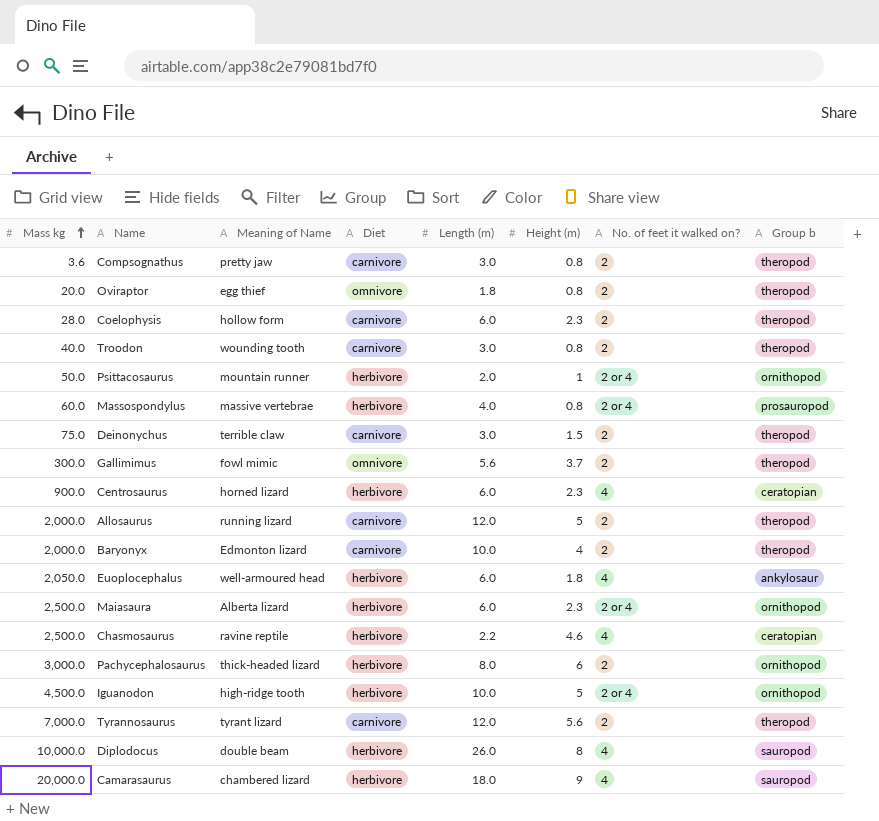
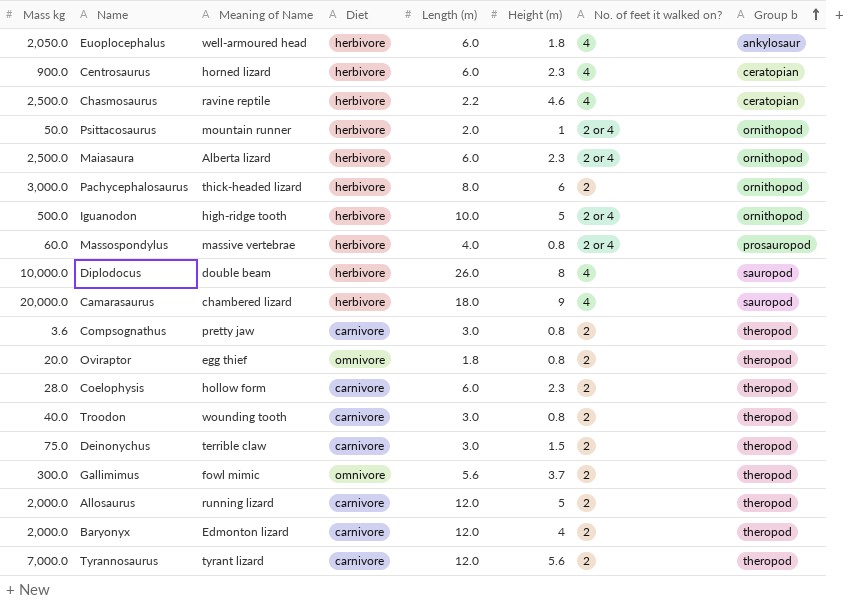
row order: Mass kg ascending -> Group b ascending
Iguanodon | Mass kg: 4,500.0 -> 500.0
Baryonyx | Length (m): 10.0 -> 12.0

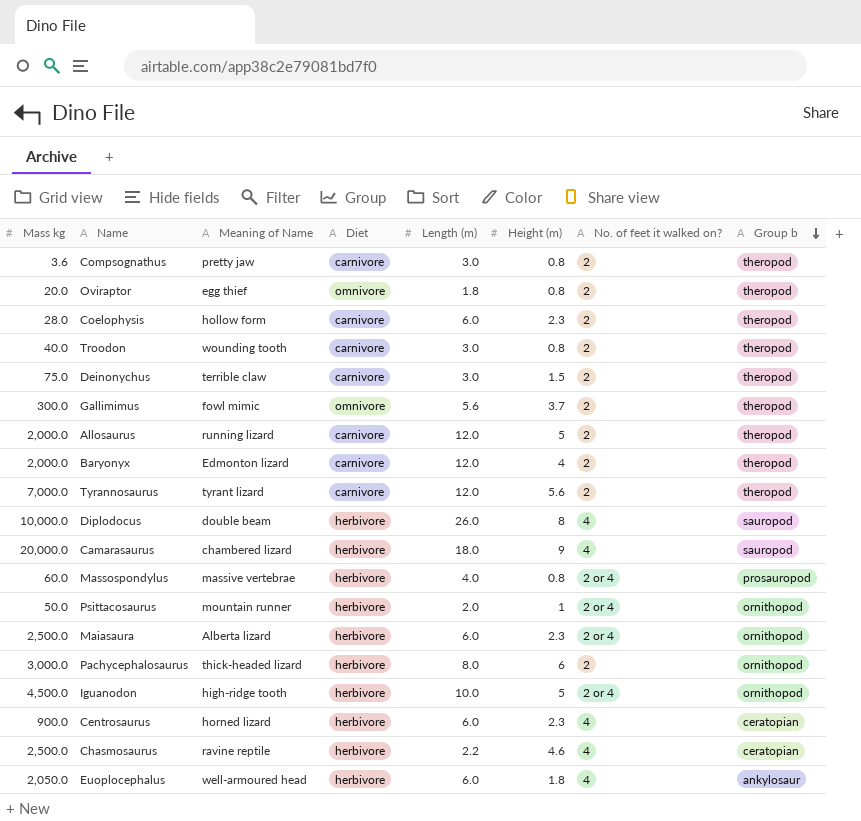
row order: Group b ascending -> Group b descending
Iguanodon | Mass kg: 500.0 -> 4,500.0

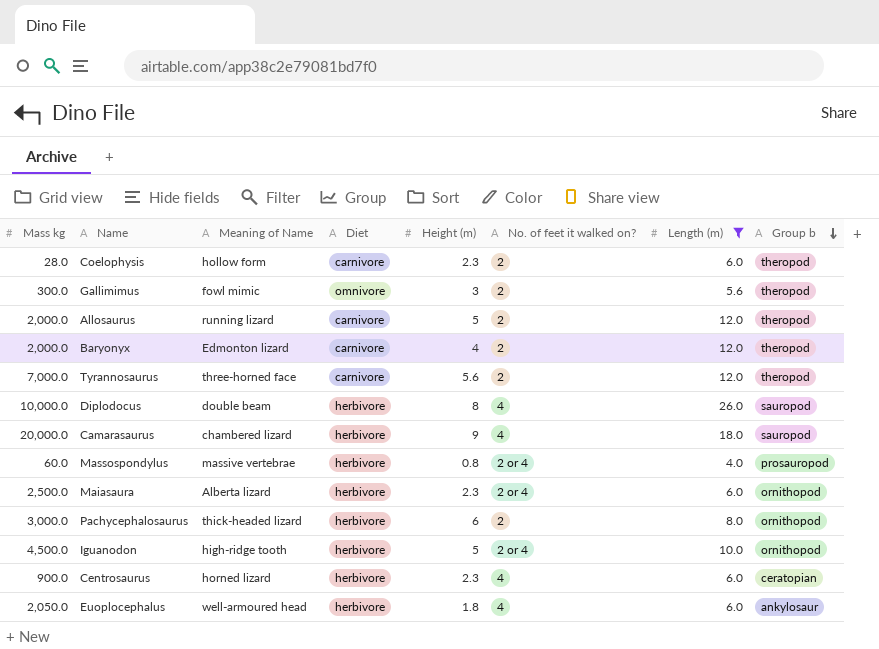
filter: none -> Length (m) >= 4.0
column Length (m) | position: 5 -> 7
Gallimimus | Height (m): 3.7 -> 3
Tyrannosaurus | Meaning of Name: tyrant lizard -> three-horned face

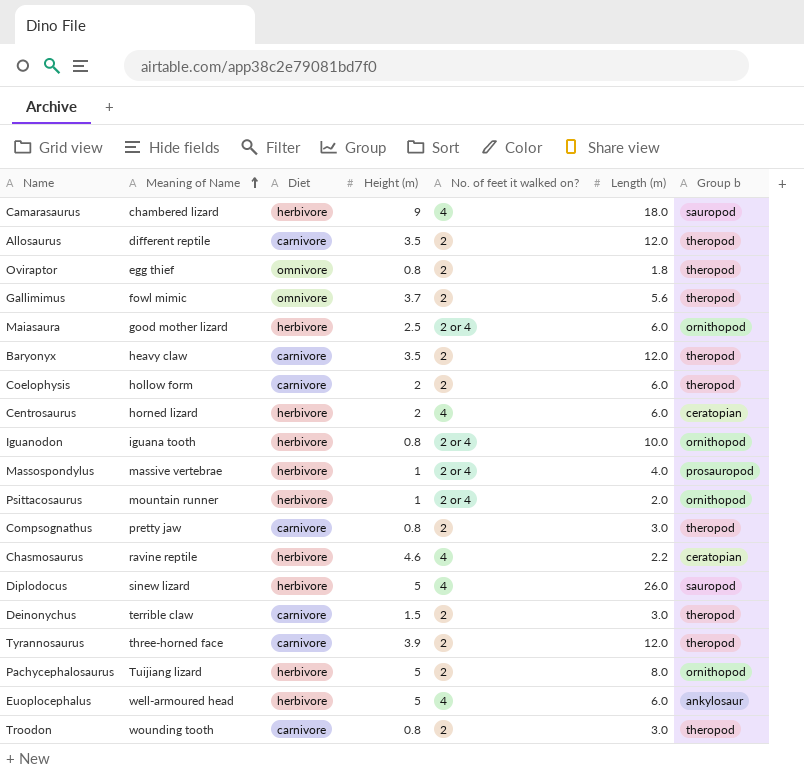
filter: Length (m) >= 4.0 -> none
row order: Group b descending -> Meaning of Name ascending
column Mass kg | position: 1 -> none
Allosaurus | Meaning of Name: running lizard -> different reptile
Allosaurus | Height (m): 5 -> 3.5
Gallimimus | Height (m): 3 -> 3.7
Maiasaura | Meaning of Name: Alberta lizard -> good mother lizard
Maiasaura | Height (m): 2.3 -> 2.5
Baryonyx | Meaning of Name: Edmonton lizard -> heavy claw
Baryonyx | Height (m): 4 -> 3.5
Coelophysis | Height (m): 2.3 -> 2
Centrosaurus | Height (m): 2.3 -> 2
Iguanodon | Meaning of Name: high-ridge tooth -> iguana tooth
Iguanodon | Height (m): 5 -> 0.8
Massospondylus | Height (m): 0.8 -> 1
Diplodocus | Meaning of Name: double beam -> sinew lizard
Diplodocus | Height (m): 8 -> 5
Tyrannosaurus | Height (m): 5.6 -> 3.9
Pachycephalosaurus | Meaning of Name: thick-headed lizard -> Tuijiang lizard
Pachycephalosaurus | Height (m): 6 -> 5
Euoplocephalus | Height (m): 1.8 -> 5

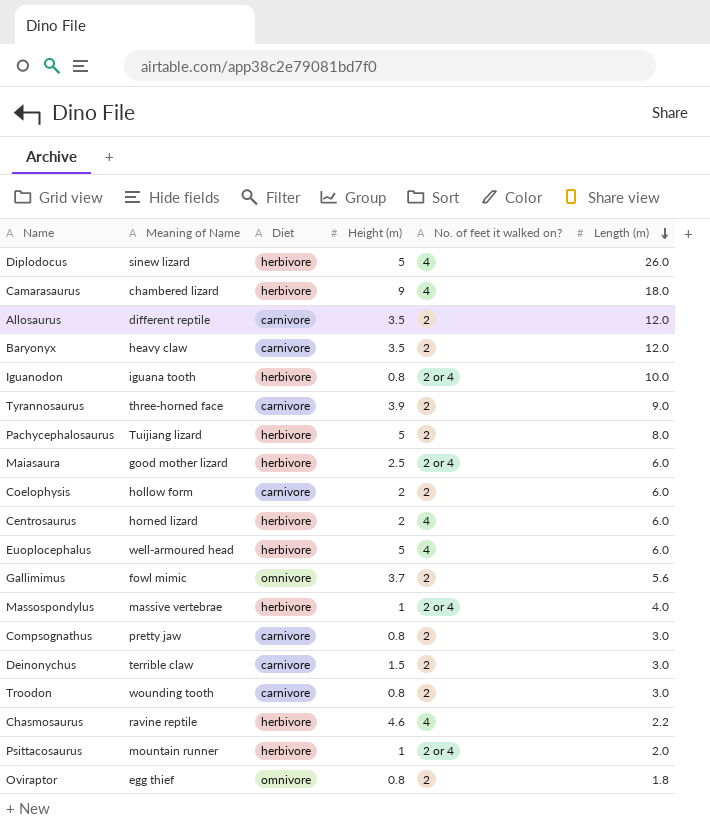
row order: Meaning of Name ascending -> Length (m) descending
column Group b | position: 7 -> none
Tyrannosaurus | Length (m): 12.0 -> 9.0

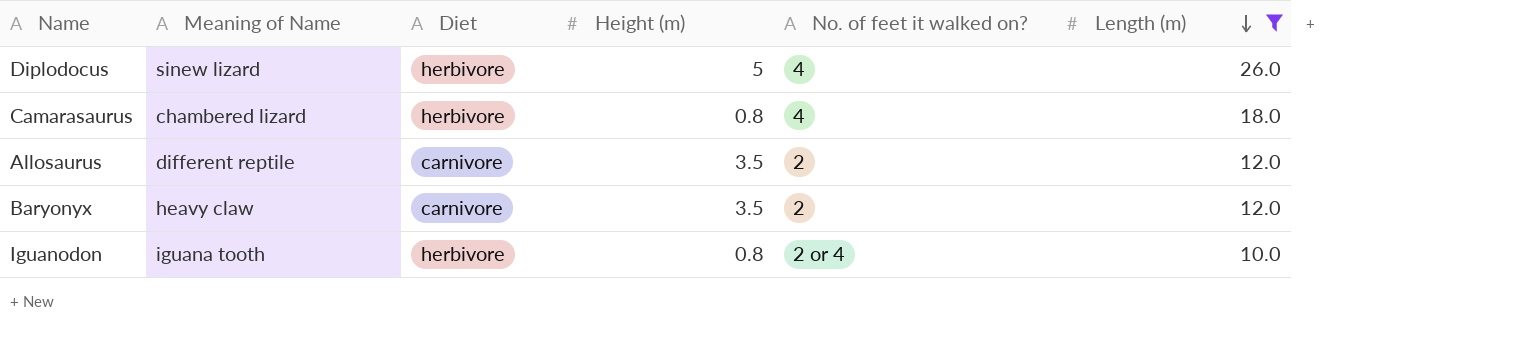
filter: none -> Length (m) >= 10.0
Camarasaurus | Height (m): 9 -> 0.8

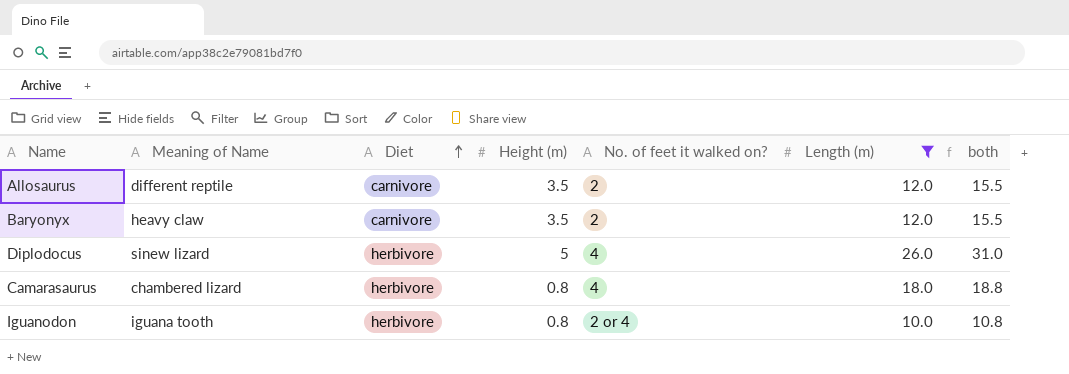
row order: Length (m) descending -> Diet ascending
column both | formula: none -> [Height (m)] + [Length (m)]

